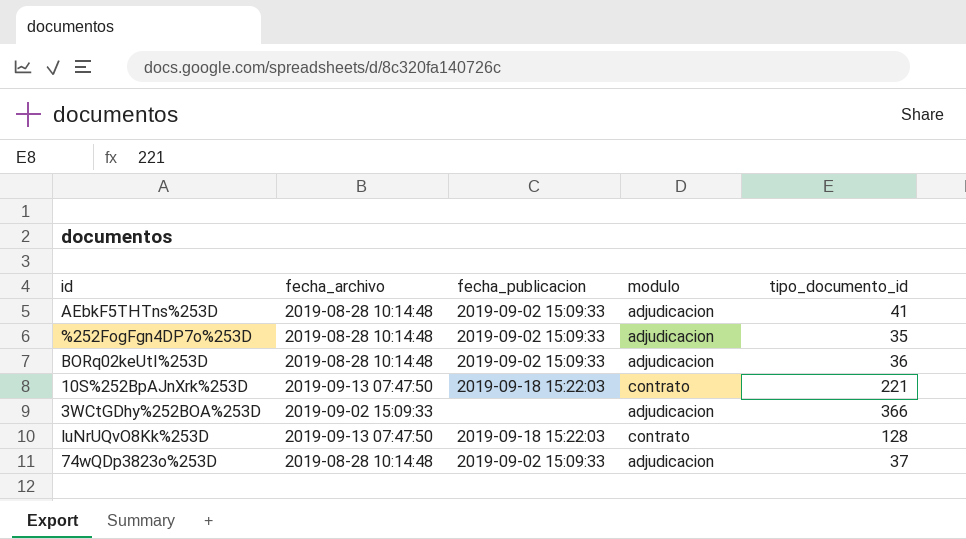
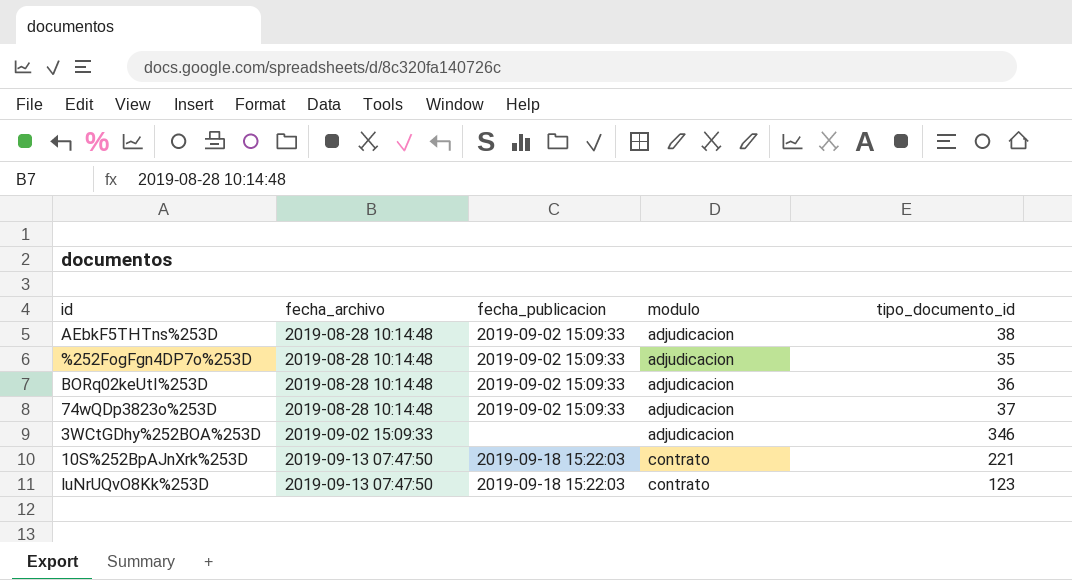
row order: none -> fecha_archivo ascending
AEbkF5THTns%253D | tipo_documento_id: 41 -> 38
3WCtGDhy%252BOA%253D | tipo_documento_id: 366 -> 346
luNrUQvO8Kk%253D | tipo_documento_id: 128 -> 123

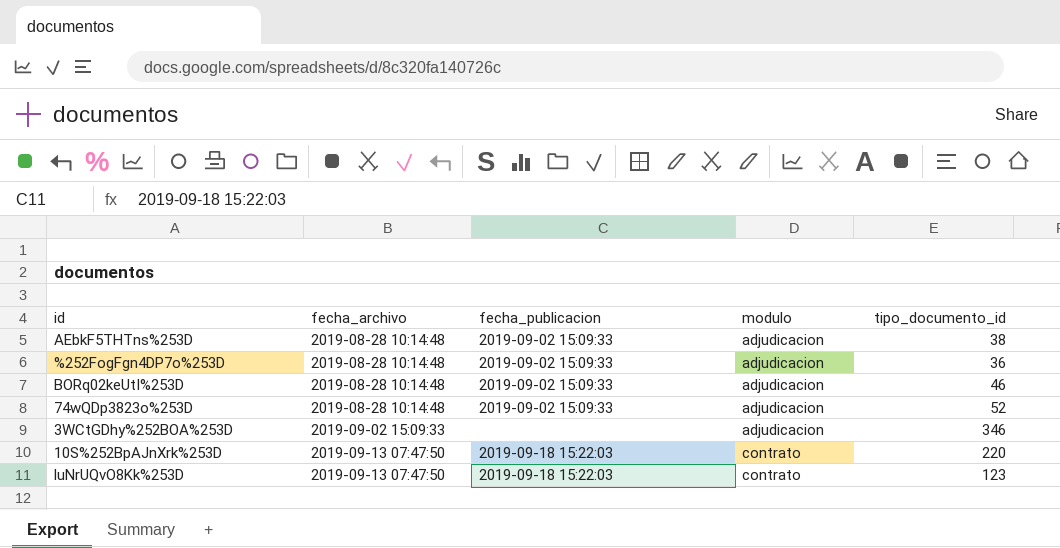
%252FogFgn4DP7o%253D | tipo_documento_id: 35 -> 36
BORq02keUtI%253D | tipo_documento_id: 36 -> 46
74wQDp3823o%253D | tipo_documento_id: 37 -> 52
10S%252BpAJnXrk%253D | tipo_documento_id: 221 -> 220

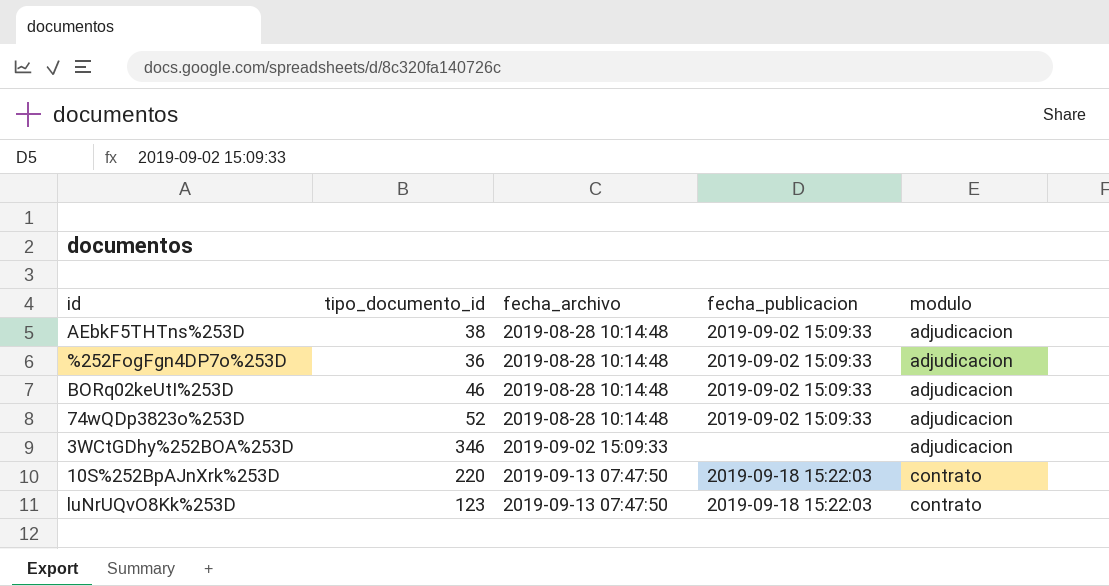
column tipo_documento_id | position: 5 -> 2

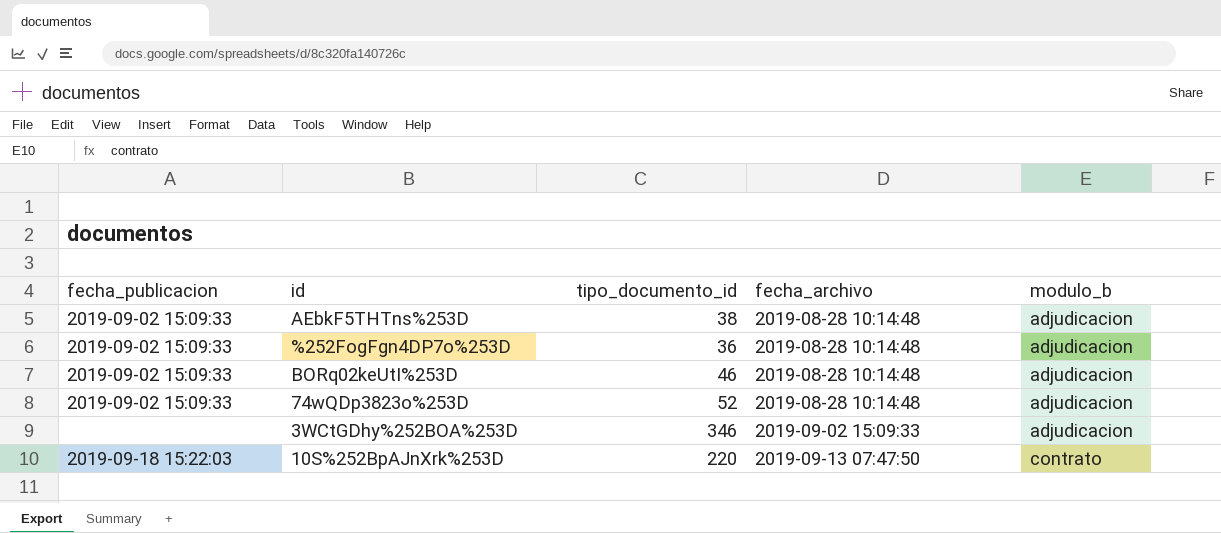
column fecha_publicacion | position: 4 -> 1
column name: modulo -> modulo_b
row luNrUQvO8Kk%253D: 123 | 2019-09-13 07:47:50 | 2019-09-18 15:22:03 | contrato -> none

